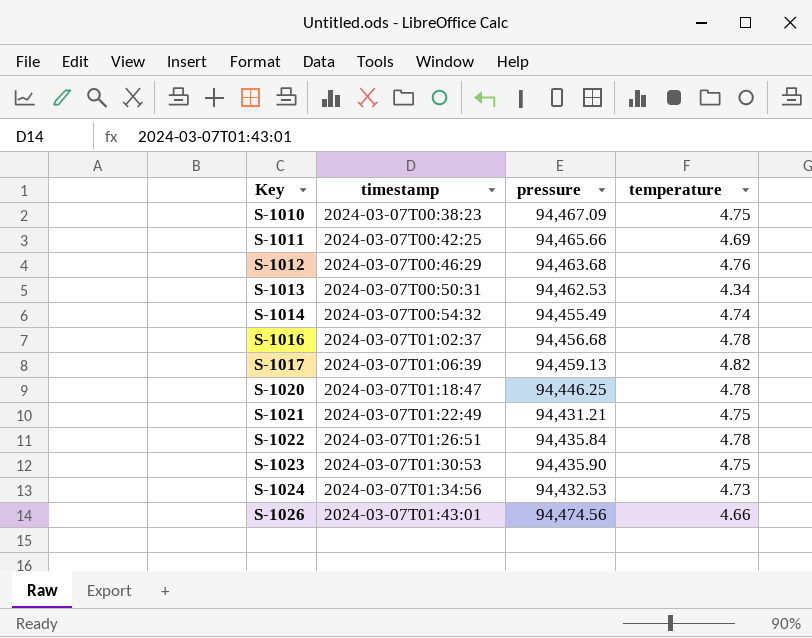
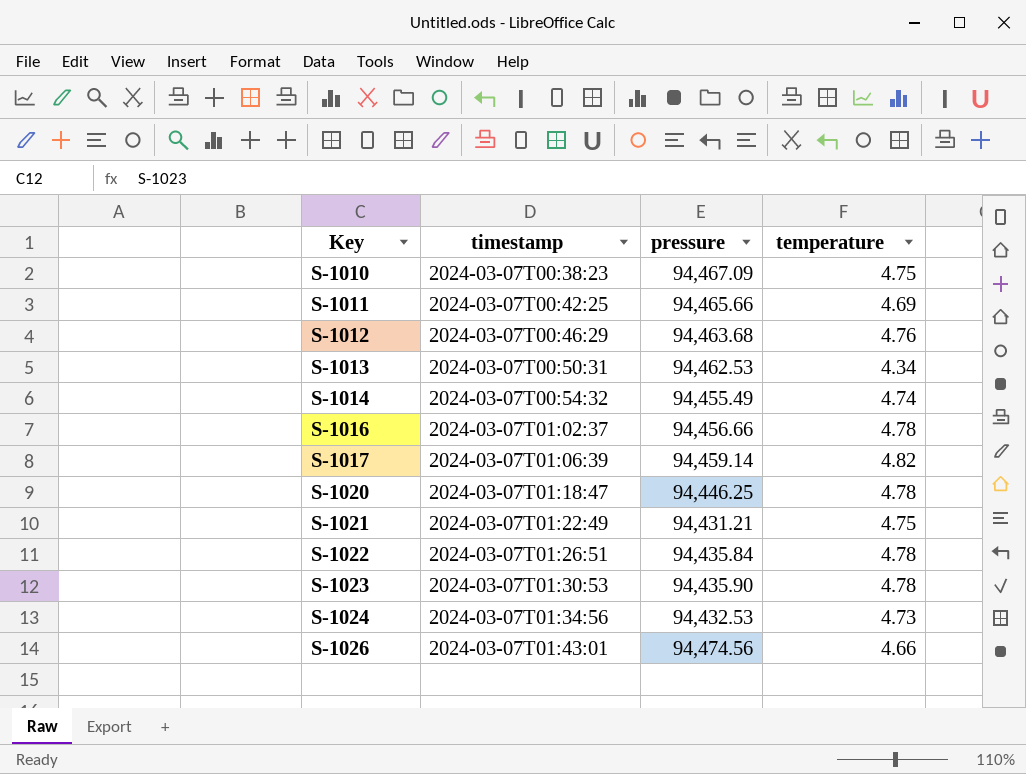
S-1016 | pressure: 94,456.68 -> 94,456.66
S-1017 | pressure: 94,459.13 -> 94,459.14
S-1023 | temperature: 4.75 -> 4.78

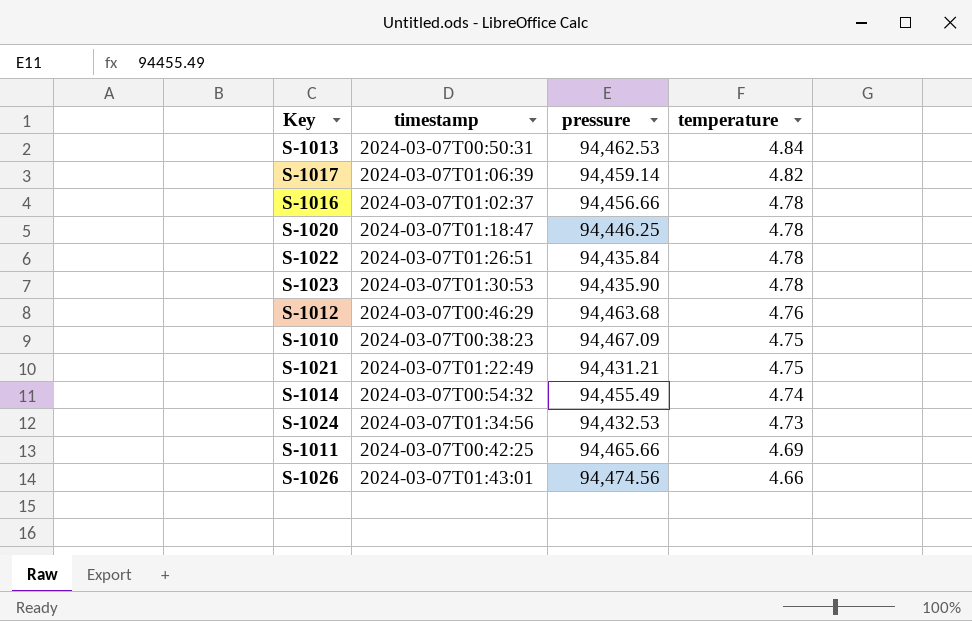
row order: Key ascending -> temperature descending
S-1013 | temperature: 4.34 -> 4.84

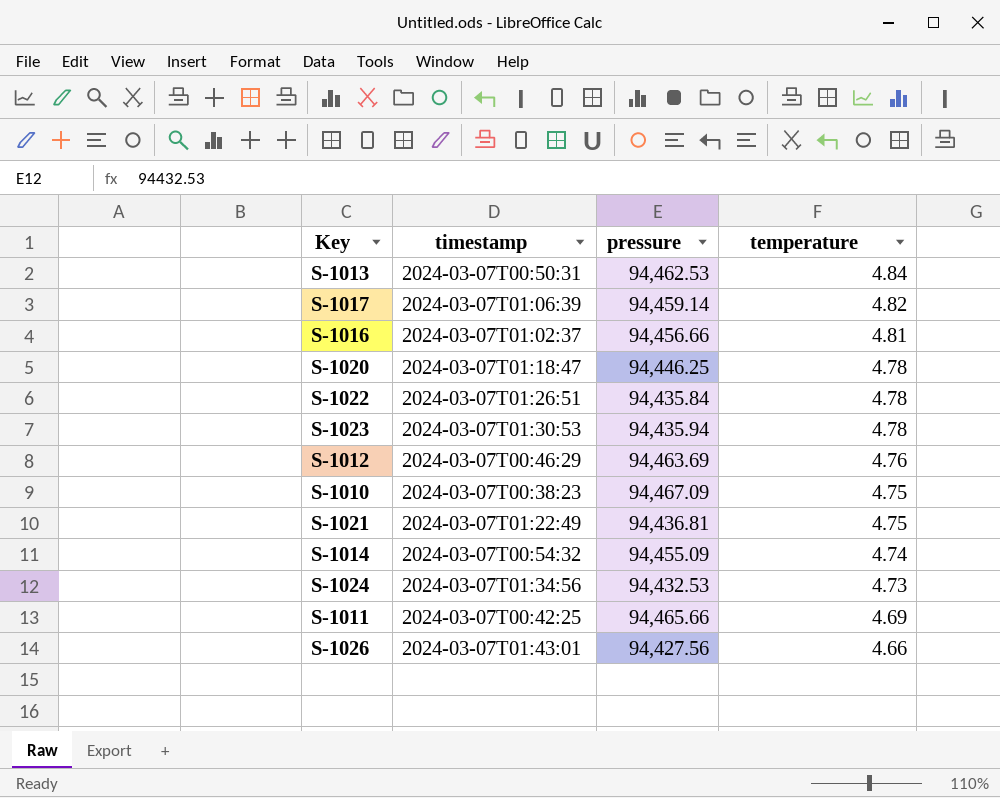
S-1016 | temperature: 4.78 -> 4.81
S-1023 | pressure: 94,435.90 -> 94,435.94
S-1012 | pressure: 94,463.68 -> 94,463.69
S-1021 | pressure: 94,431.21 -> 94,436.81
S-1014 | pressure: 94,455.49 -> 94,455.09
S-1026 | pressure: 94,474.56 -> 94,427.56

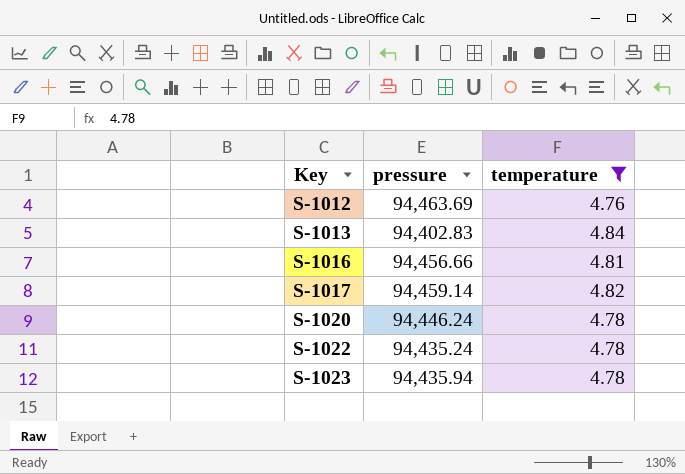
filter: none -> temperature >= 4.76
row order: temperature descending -> Key ascending
column timestamp | position: 2 -> none
S-1013 | pressure: 94,462.53 -> 94,402.83
S-1020 | pressure: 94,446.25 -> 94,446.24
S-1022 | pressure: 94,435.84 -> 94,435.24

